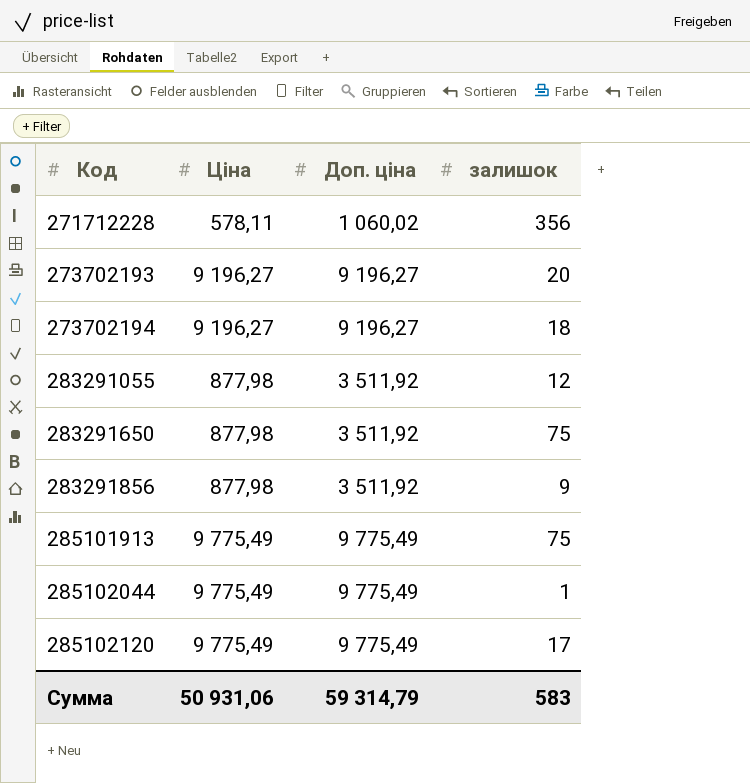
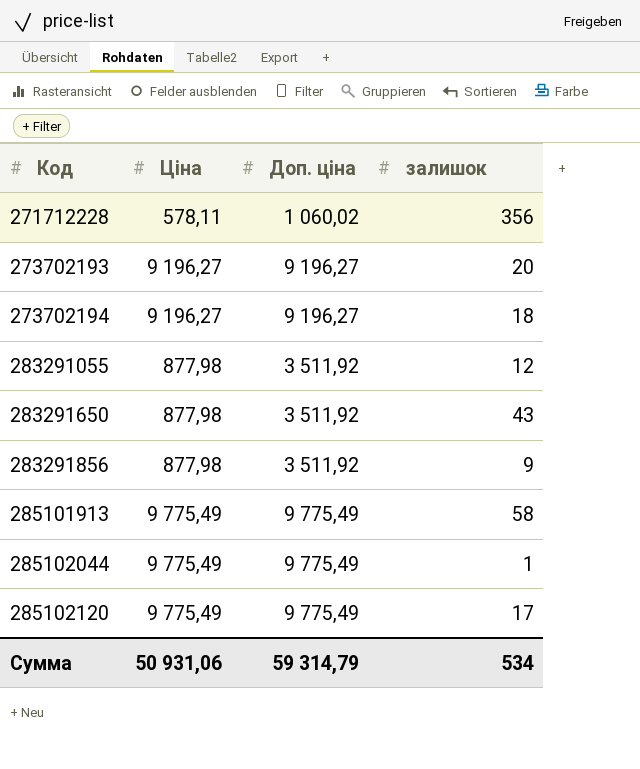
283291650 | залишок: 75 -> 43
285101913 | залишок: 75 -> 58
Сумма | залишок: 583 -> 534

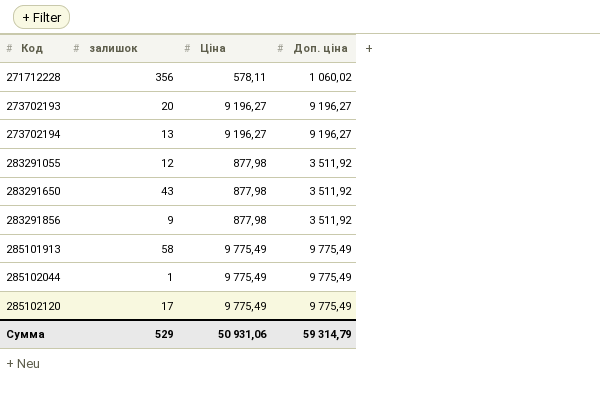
column залишок | position: 4 -> 2
273702194 | залишок: 18 -> 13
Сумма | залишок: 534 -> 529

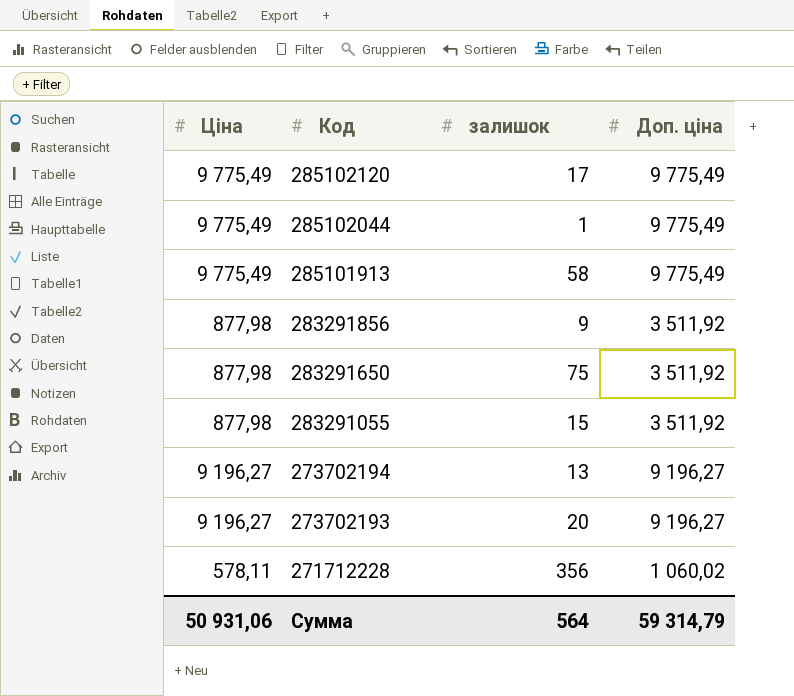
row order: Код ascending -> Код descending
column Ціна | position: 3 -> 1
283291650 | залишок: 43 -> 75
283291055 | залишок: 12 -> 15
Сумма | залишок: 529 -> 564

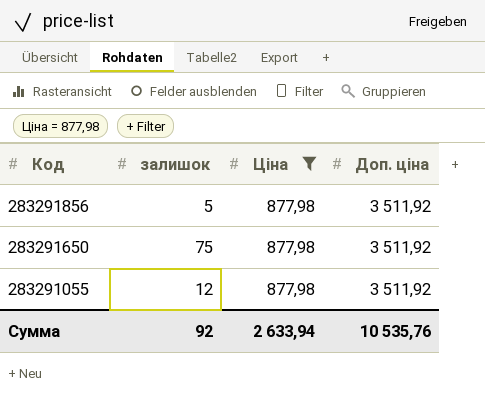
filter: none -> Ціна = 877,98
column Ціна | position: 1 -> 3
283291856 | залишок: 9 -> 5
283291055 | залишок: 15 -> 12
Сумма | залишок: 564 -> 92
Сумма | Ціна: 50 931,06 -> 2 633,94
Сумма | Доп. ціна: 59 314,79 -> 10 535,76

